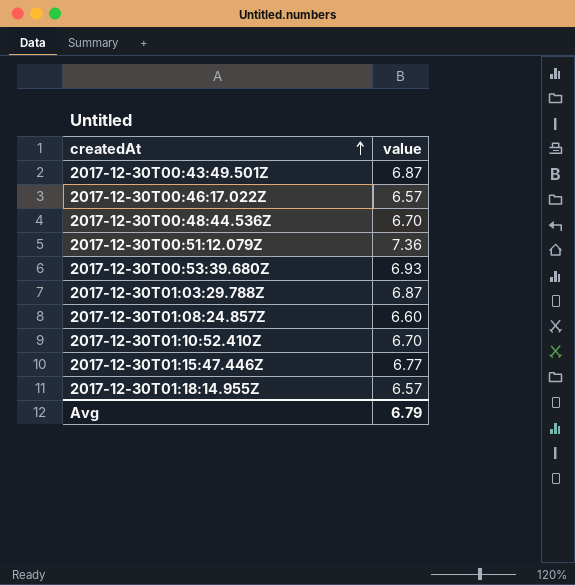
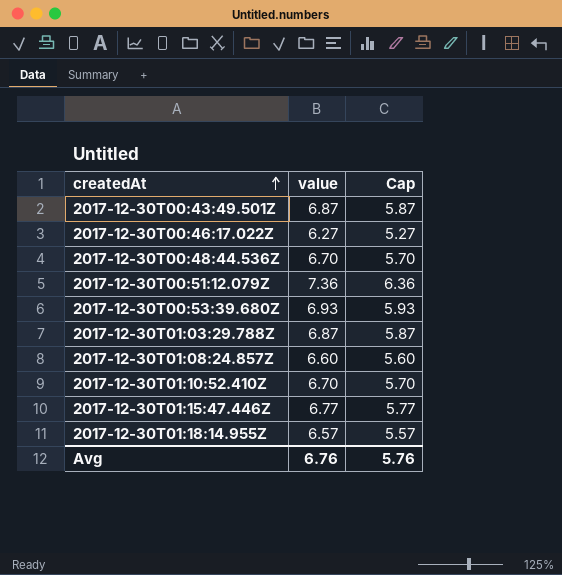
column Cap | formula: none -> [value] - 1
2017-12-30T00:46:17.022Z | value: 6.57 -> 6.27
Avg | value: 6.79 -> 6.76

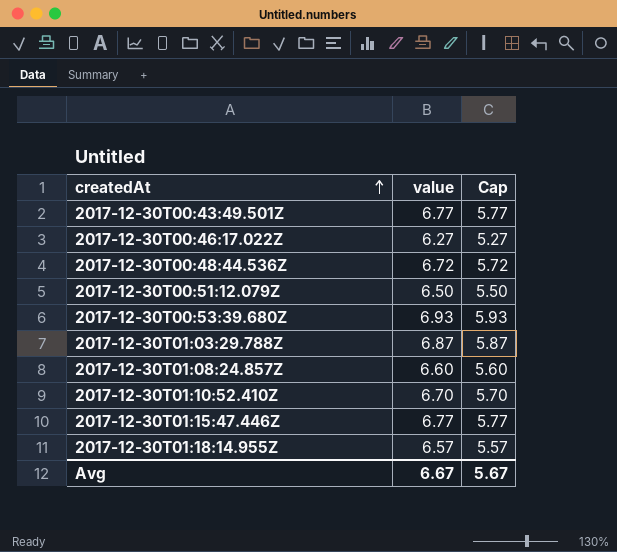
2017-12-30T00:43:49.501Z | value: 6.87 -> 6.77
2017-12-30T00:43:49.501Z | Cap: 5.87 -> 5.77
2017-12-30T00:48:44.536Z | value: 6.70 -> 6.72
2017-12-30T00:48:44.536Z | Cap: 5.70 -> 5.72
2017-12-30T00:51:12.079Z | value: 7.36 -> 6.50
2017-12-30T00:51:12.079Z | Cap: 6.36 -> 5.50
Avg | value: 6.76 -> 6.67
Avg | Cap: 5.76 -> 5.67

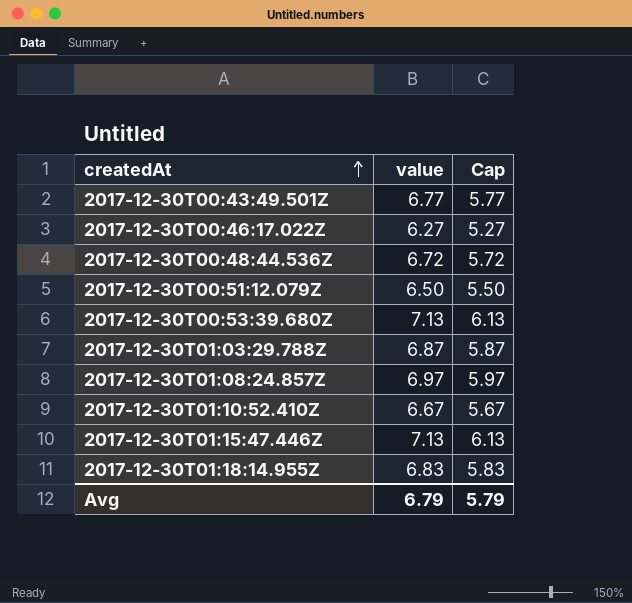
2017-12-30T00:53:39.680Z | value: 6.93 -> 7.13
2017-12-30T00:53:39.680Z | Cap: 5.93 -> 6.13
2017-12-30T01:08:24.857Z | value: 6.60 -> 6.97
2017-12-30T01:08:24.857Z | Cap: 5.60 -> 5.97
2017-12-30T01:10:52.410Z | value: 6.70 -> 6.67
2017-12-30T01:10:52.410Z | Cap: 5.70 -> 5.67
2017-12-30T01:15:47.446Z | value: 6.77 -> 7.13
2017-12-30T01:15:47.446Z | Cap: 5.77 -> 6.13
2017-12-30T01:18:14.955Z | value: 6.57 -> 6.83
2017-12-30T01:18:14.955Z | Cap: 5.57 -> 5.83
Avg | value: 6.67 -> 6.79
Avg | Cap: 5.67 -> 5.79

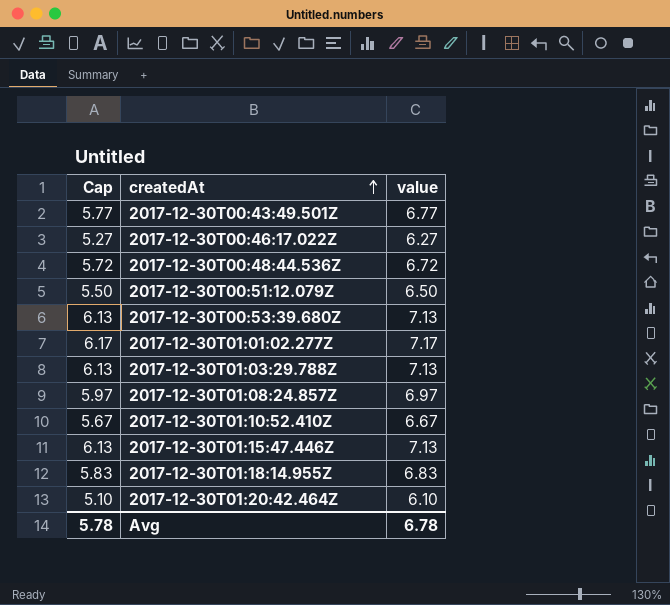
column Cap | position: 3 -> 1
row 2017-12-30T01:01:02.277Z: none -> 6.17 | 7.17
2017-12-30T01:03:29.788Z | Cap: 5.87 -> 6.13
2017-12-30T01:03:29.788Z | value: 6.87 -> 7.13
row 2017-12-30T01:20:42.464Z: none -> 5.10 | 6.10
Avg | Cap: 5.79 -> 5.78
Avg | value: 6.79 -> 6.78

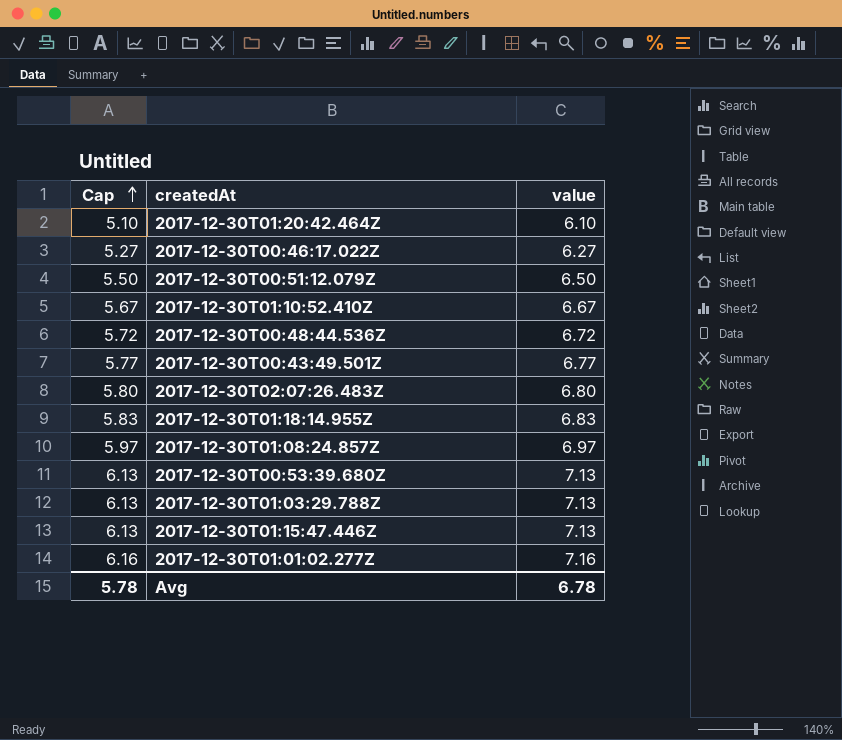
row order: createdAt ascending -> Cap ascending
row 2017-12-30T02:07:26.483Z: none -> 5.80 | 6.80
2017-12-30T01:01:02.277Z | Cap: 6.17 -> 6.16
2017-12-30T01:01:02.277Z | value: 7.17 -> 7.16

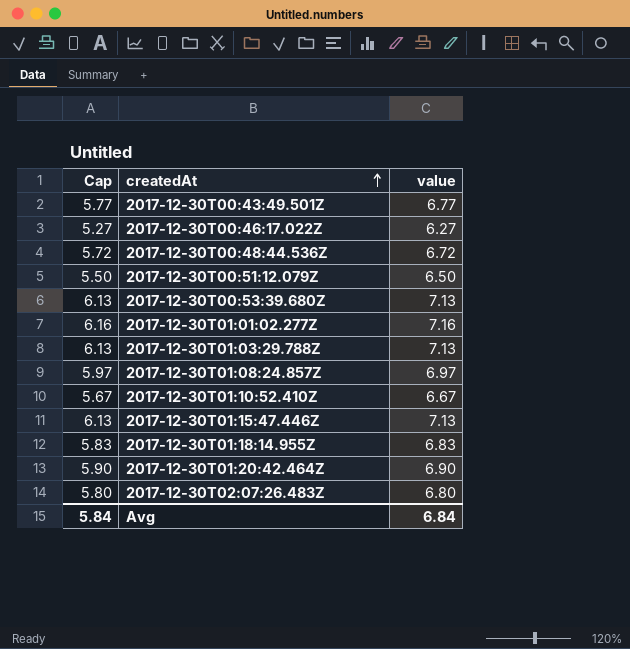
row order: Cap ascending -> createdAt ascending
2017-12-30T01:20:42.464Z | Cap: 5.10 -> 5.90
2017-12-30T01:20:42.464Z | value: 6.10 -> 6.90
Avg | Cap: 5.78 -> 5.84
Avg | value: 6.78 -> 6.84

